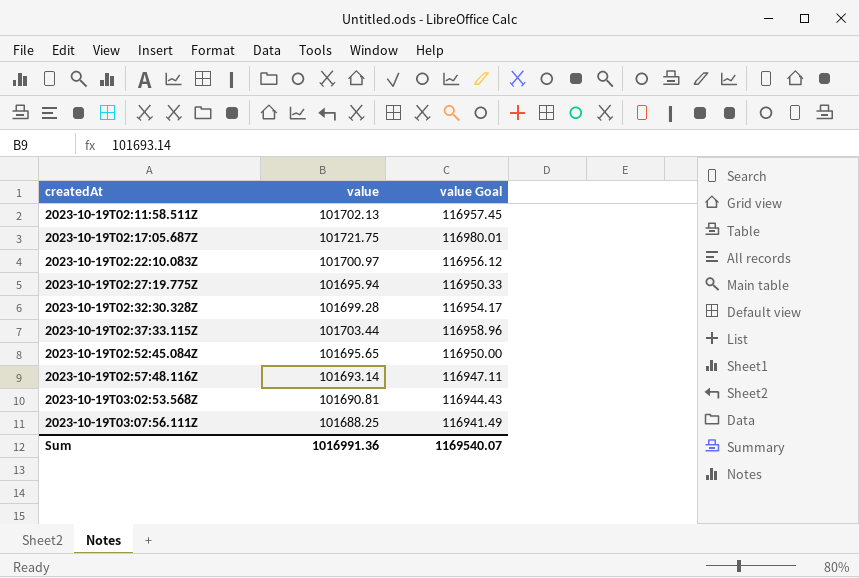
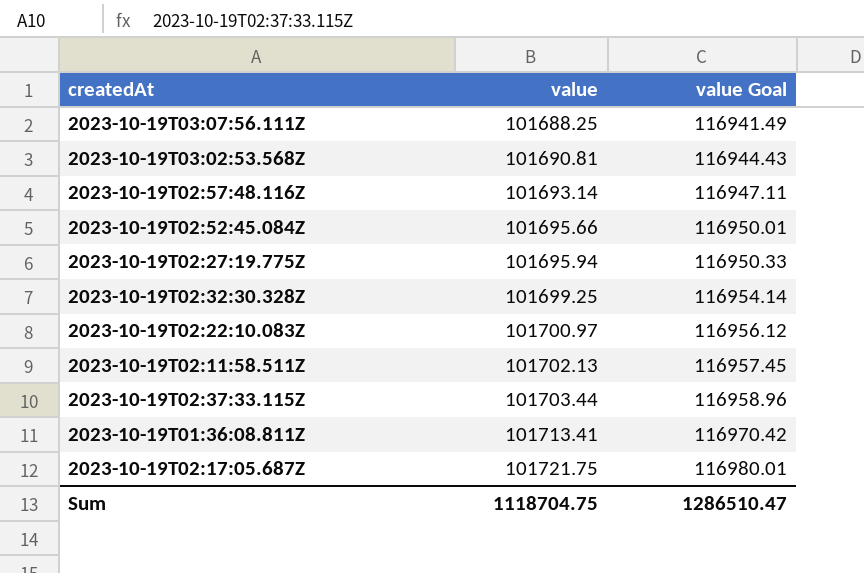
row order: createdAt ascending -> value ascending
2023-10-19T02:52:45.084Z | value: 101695.65 -> 101695.66
2023-10-19T02:52:45.084Z | value Goal: 116950.00 -> 116950.01
2023-10-19T02:32:30.328Z | value: 101699.28 -> 101699.25
2023-10-19T02:32:30.328Z | value Goal: 116954.17 -> 116954.14
row 2023-10-19T01:36:08.811Z: none -> 101713.41 | 116970.42
Sum | value: 1016991.36 -> 1118704.75
Sum | value Goal: 1169540.07 -> 1286510.47

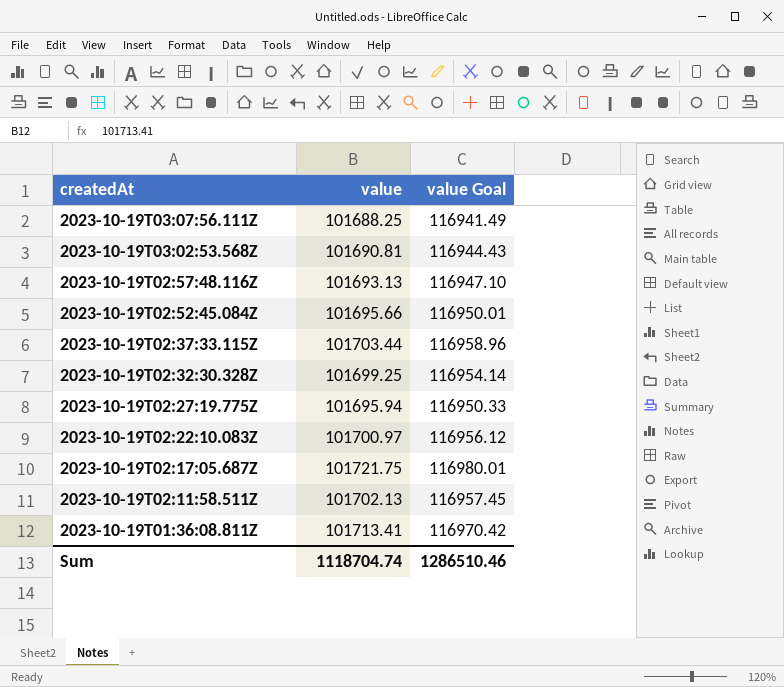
row order: value ascending -> createdAt descending
2023-10-19T02:57:48.116Z | value: 101693.14 -> 101693.13
2023-10-19T02:57:48.116Z | value Goal: 116947.11 -> 116947.10
Sum | value: 1118704.75 -> 1118704.74
Sum | value Goal: 1286510.47 -> 1286510.46

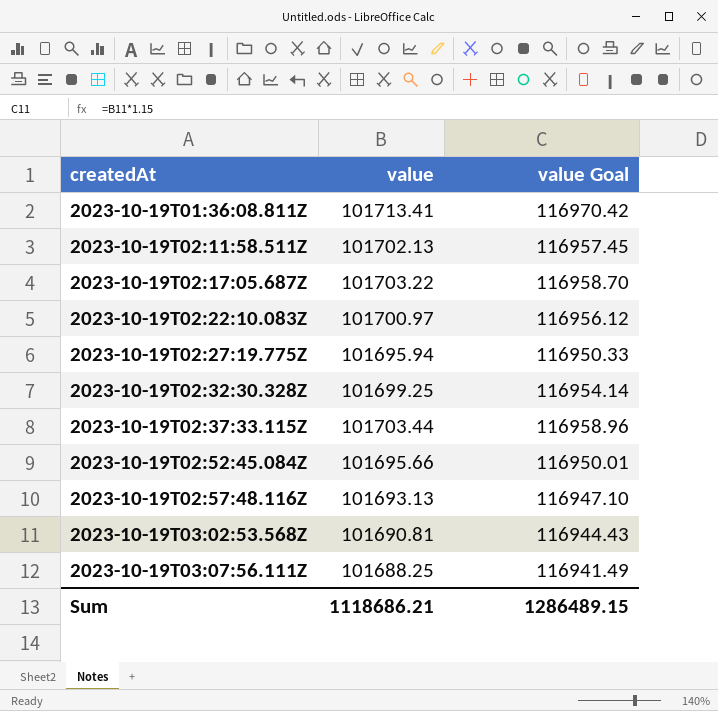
row order: createdAt descending -> createdAt ascending
2023-10-19T02:17:05.687Z | value: 101721.75 -> 101703.22
2023-10-19T02:17:05.687Z | value Goal: 116980.01 -> 116958.70
Sum | value: 1118704.74 -> 1118686.21
Sum | value Goal: 1286510.46 -> 1286489.15

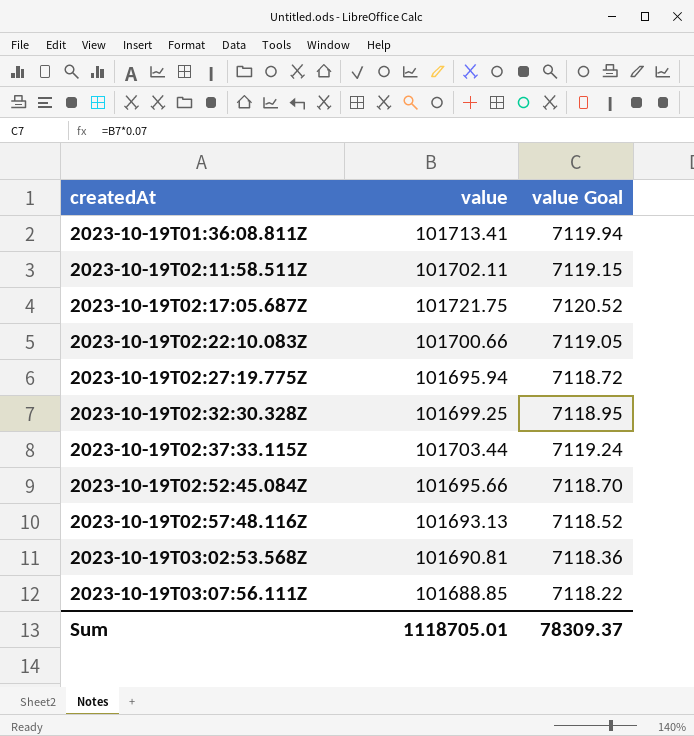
column value Goal | formula: [value] * 1.15 -> [value] * 0.07
2023-10-19T02:11:58.511Z | value: 101702.13 -> 101702.11
2023-10-19T02:17:05.687Z | value: 101703.22 -> 101721.75
2023-10-19T02:22:10.083Z | value: 101700.97 -> 101700.66
2023-10-19T03:07:56.111Z | value: 101688.25 -> 101688.85
Sum | value: 1118686.21 -> 1118705.01
Sum | value Goal: 1286489.15 -> 78309.37

